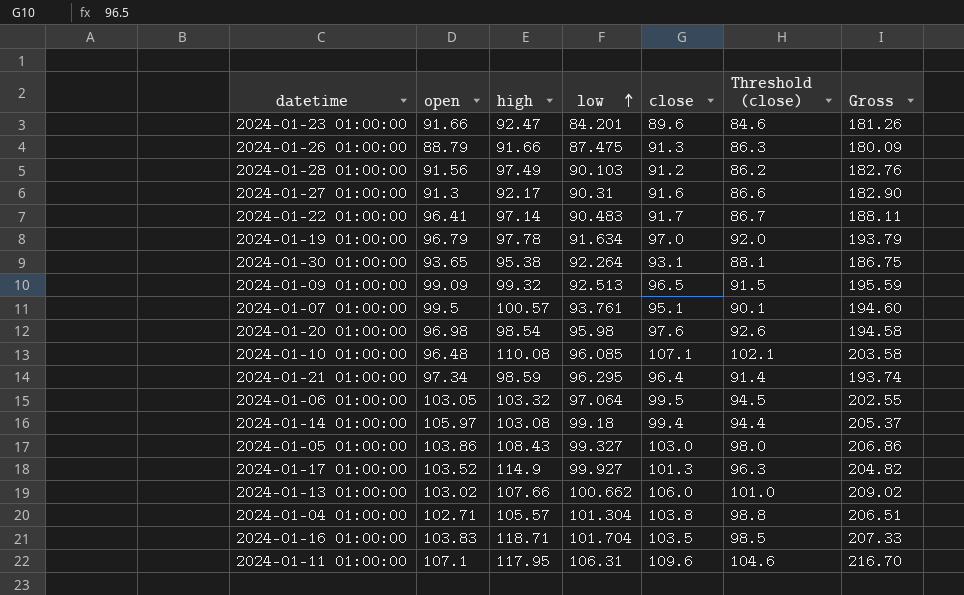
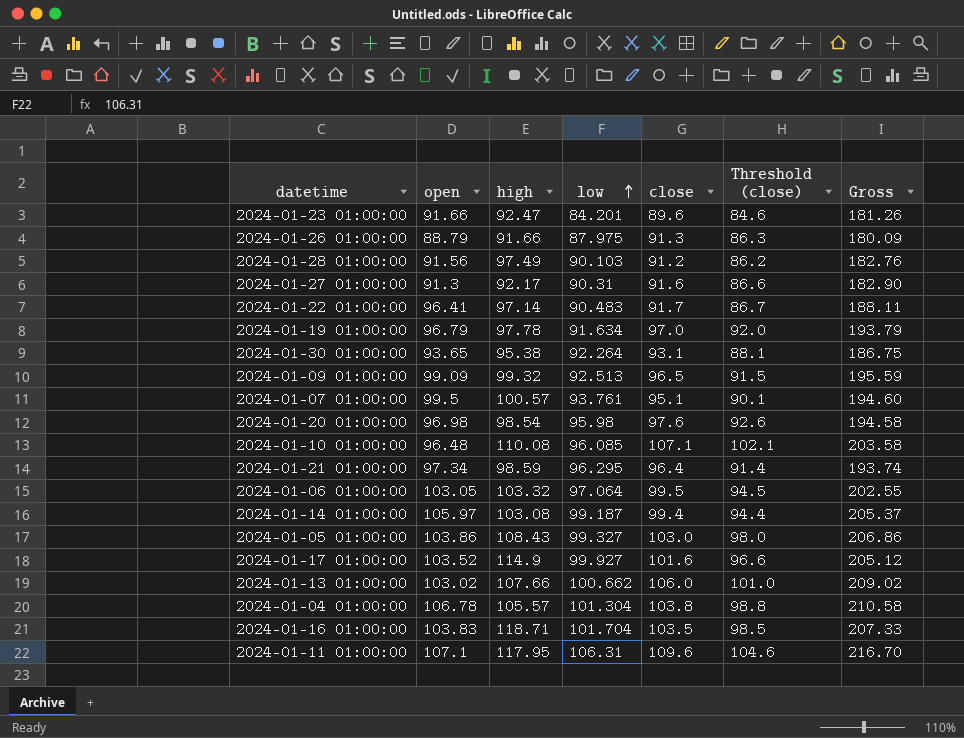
2024-01-26 01:00:00 | low: 87.475 -> 87.975
2024-01-14 01:00:00 | low: 99.18 -> 99.187
2024-01-17 01:00:00 | close: 101.3 -> 101.6
2024-01-17 01:00:00 | Threshold (close): 96.3 -> 96.6
2024-01-17 01:00:00 | Gross: 204.82 -> 205.12
2024-01-04 01:00:00 | open: 102.71 -> 106.78
2024-01-04 01:00:00 | Gross: 206.51 -> 210.58

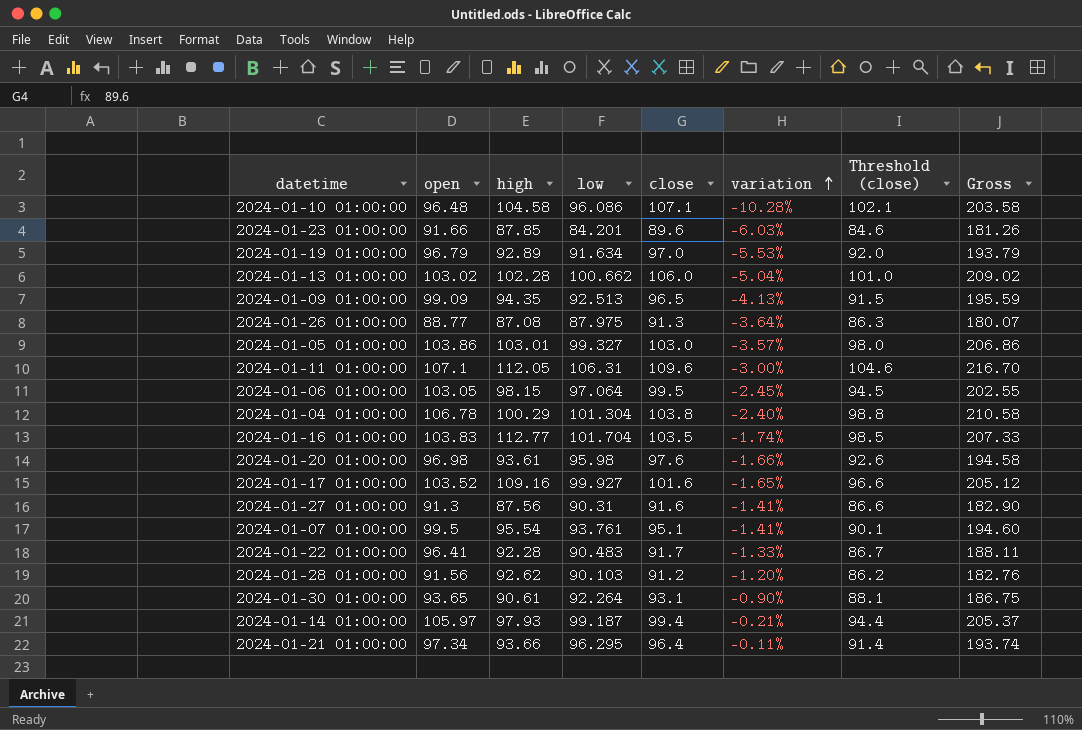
row order: low ascending -> variation ascending
column variation | formula: none -> ([low] - [close]) / [close]
2024-01-10 01:00:00 | high: 110.08 -> 104.58
2024-01-10 01:00:00 | low: 96.085 -> 96.086
2024-01-23 01:00:00 | high: 92.47 -> 87.85
2024-01-19 01:00:00 | high: 97.78 -> 92.89
2024-01-13 01:00:00 | high: 107.66 -> 102.28
2024-01-09 01:00:00 | high: 99.32 -> 94.35
2024-01-26 01:00:00 | open: 88.79 -> 88.77
2024-01-26 01:00:00 | high: 91.66 -> 87.08
2024-01-26 01:00:00 | Gross: 180.09 -> 180.07
2024-01-05 01:00:00 | high: 108.43 -> 103.01
2024-01-11 01:00:00 | high: 117.95 -> 112.05
2024-01-06 01:00:00 | high: 103.32 -> 98.15
2024-01-04 01:00:00 | high: 105.57 -> 100.29
2024-01-16 01:00:00 | high: 118.71 -> 112.77
2024-01-20 01:00:00 | high: 98.54 -> 93.61
2024-01-17 01:00:00 | high: 114.9 -> 109.16
2024-01-27 01:00:00 | high: 92.17 -> 87.56
2024-01-07 01:00:00 | high: 100.57 -> 95.54
2024-01-22 01:00:00 | high: 97.14 -> 92.28
2024-01-28 01:00:00 | high: 97.49 -> 92.62
2024-01-30 01:00:00 | high: 95.38 -> 90.61
2024-01-14 01:00:00 | high: 103.08 -> 97.93
2024-01-21 01:00:00 | high: 98.59 -> 93.66

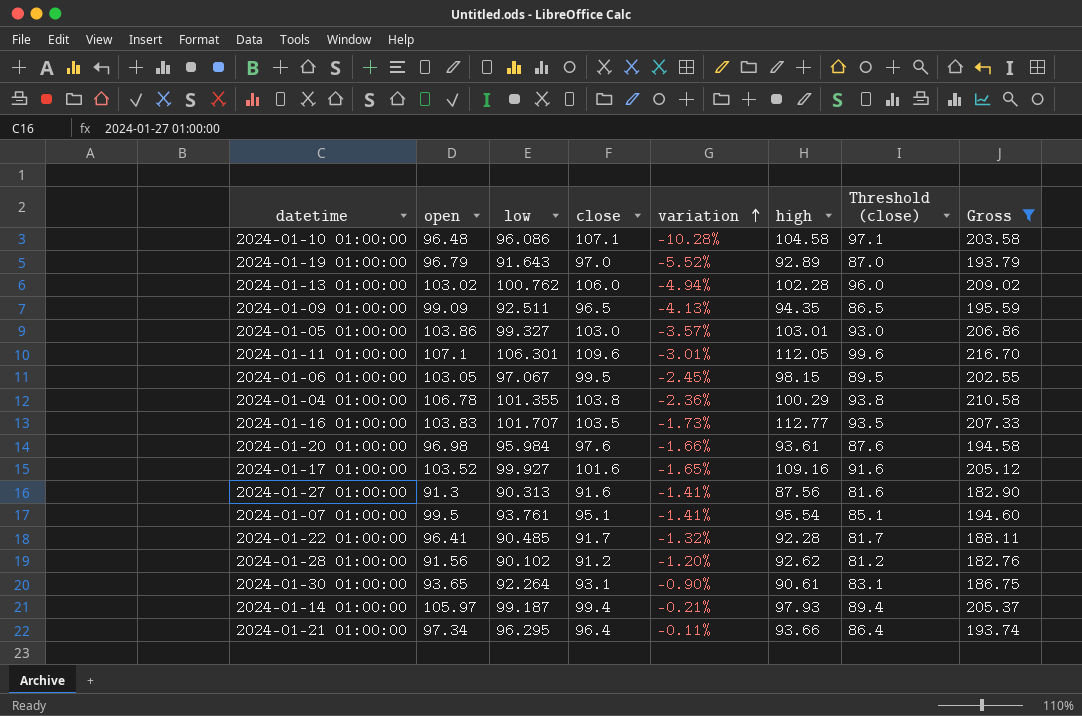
filter: none -> Gross >= 182.76
column high | position: 3 -> 6
column Threshold (close) | formula: [close] - 5 -> [close] - 10
2024-01-19 01:00:00 | low: 91.634 -> 91.643
2024-01-19 01:00:00 | variation: -5.53% -> -5.52%
2024-01-13 01:00:00 | low: 100.662 -> 100.762
2024-01-13 01:00:00 | variation: -5.04% -> -4.94%
2024-01-09 01:00:00 | low: 92.513 -> 92.511
2024-01-11 01:00:00 | low: 106.31 -> 106.301
2024-01-11 01:00:00 | variation: -3.00% -> -3.01%
2024-01-06 01:00:00 | low: 97.064 -> 97.067
2024-01-04 01:00:00 | low: 101.304 -> 101.355
2024-01-04 01:00:00 | variation: -2.40% -> -2.36%
2024-01-16 01:00:00 | low: 101.704 -> 101.707
2024-01-16 01:00:00 | variation: -1.74% -> -1.73%
2024-01-20 01:00:00 | low: 95.98 -> 95.984
2024-01-27 01:00:00 | low: 90.31 -> 90.313
2024-01-22 01:00:00 | low: 90.483 -> 90.485
2024-01-22 01:00:00 | variation: -1.33% -> -1.32%
2024-01-28 01:00:00 | low: 90.103 -> 90.102

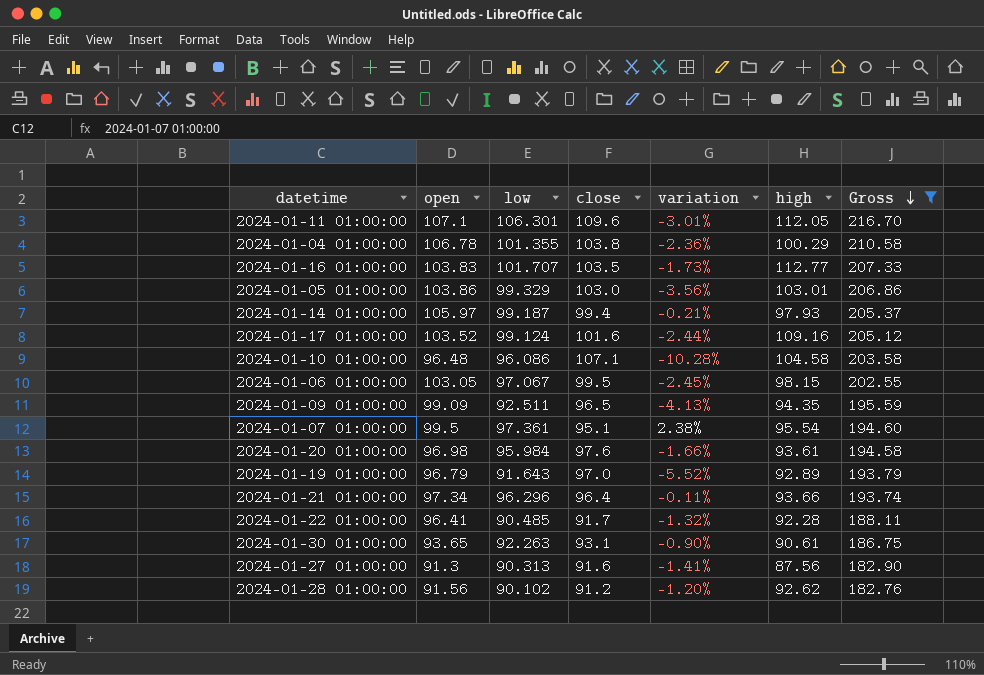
row order: variation ascending -> Gross descending
column Threshold (close) | formula: [close] - 10 -> none
row 2024-01-13 01:00:00: 103.02 | 100.762 | 106.0 | -4.94% | 102.28 | 96.0 | 209.02 -> none
2024-01-05 01:00:00 | low: 99.327 -> 99.329
2024-01-05 01:00:00 | variation: -3.57% -> -3.56%
2024-01-17 01:00:00 | low: 99.927 -> 99.124
2024-01-17 01:00:00 | variation: -1.65% -> -2.44%
2024-01-07 01:00:00 | low: 93.761 -> 97.361
2024-01-07 01:00:00 | variation: -1.41% -> 2.38%
2024-01-21 01:00:00 | low: 96.295 -> 96.296
2024-01-30 01:00:00 | low: 92.264 -> 92.263

